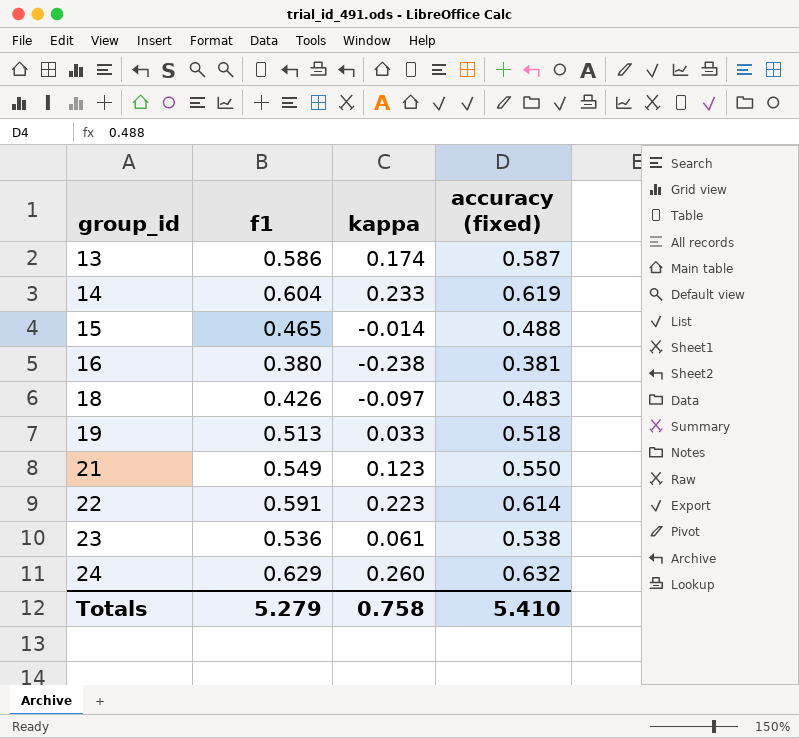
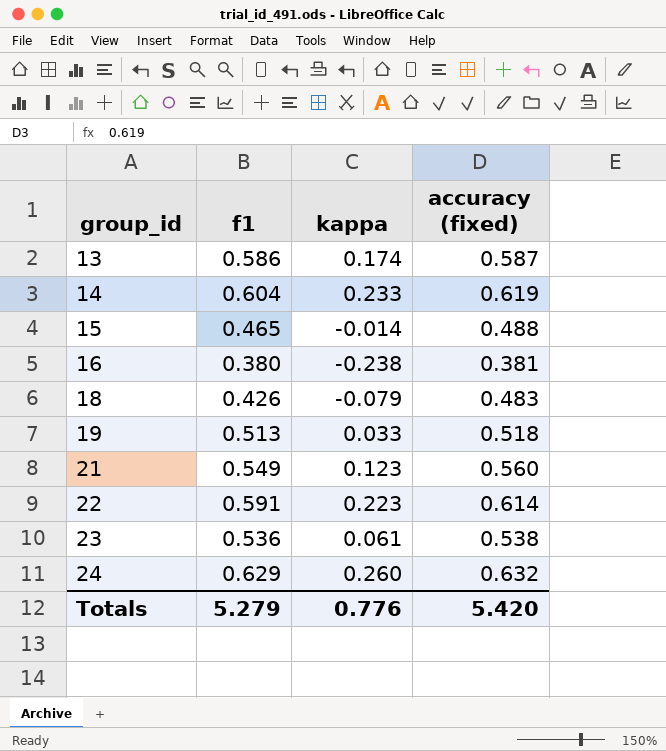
18 | kappa: -0.097 -> -0.079
21 | accuracy (fixed): 0.550 -> 0.560
Totals | kappa: 0.758 -> 0.776
Totals | accuracy (fixed): 5.410 -> 5.420

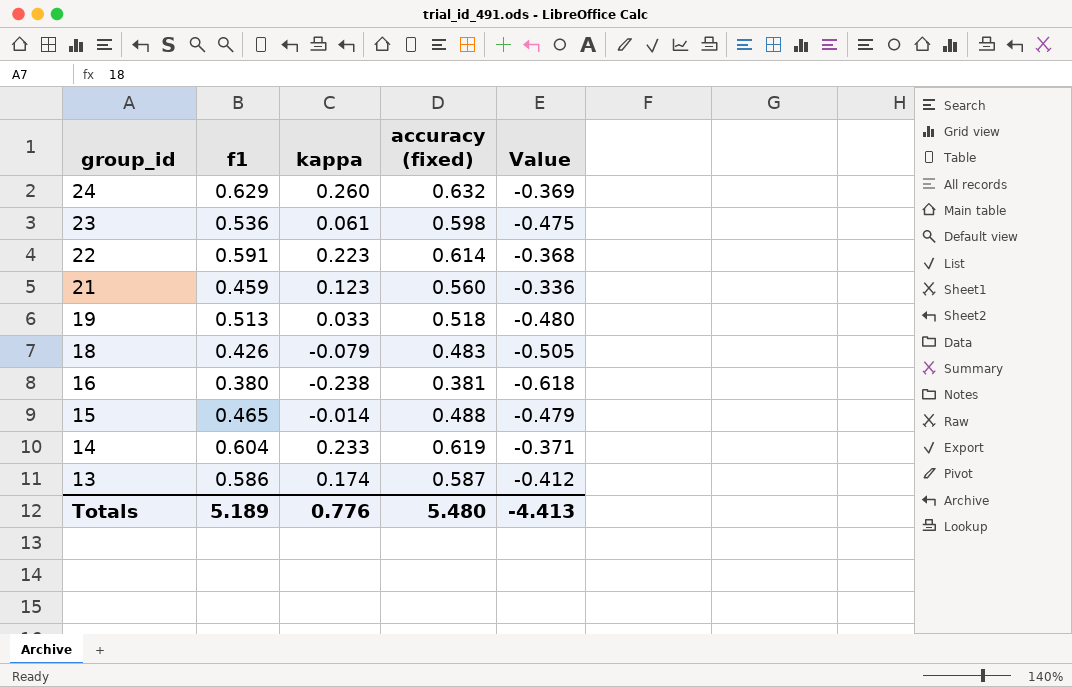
row order: group_id ascending -> group_id descending
column Value | formula: none -> [kappa] - [f1]
23 | accuracy (fixed): 0.538 -> 0.598
21 | f1: 0.549 -> 0.459
Totals | f1: 5.279 -> 5.189
Totals | accuracy (fixed): 5.420 -> 5.480

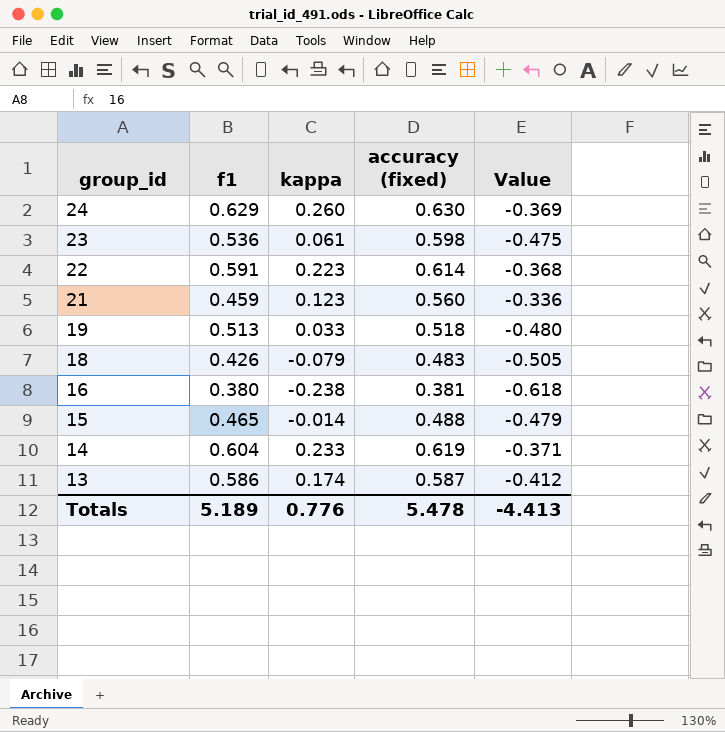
24 | accuracy (fixed): 0.632 -> 0.630
Totals | accuracy (fixed): 5.480 -> 5.478

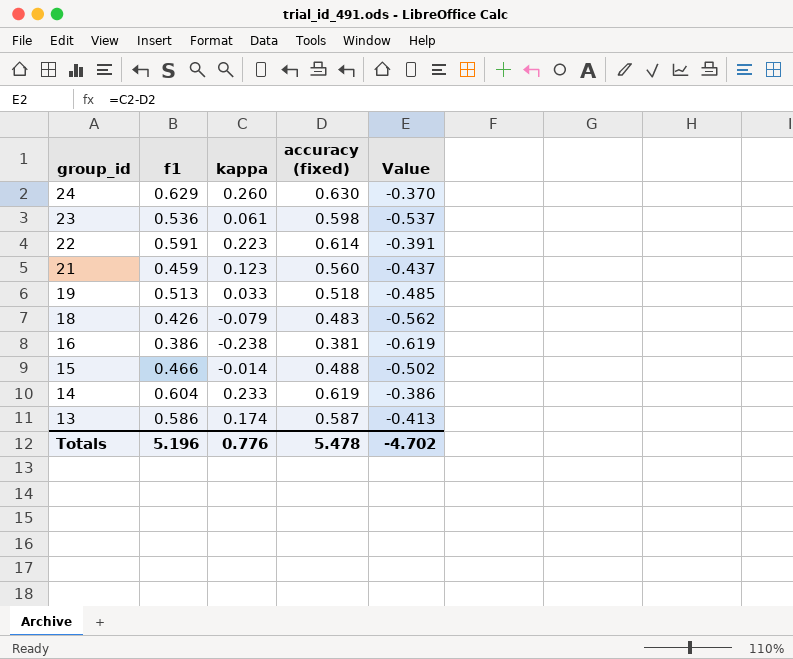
column Value | formula: [kappa] - [f1] -> [kappa] - [accuracy (fixed)]
16 | f1: 0.380 -> 0.386
15 | f1: 0.465 -> 0.466
Totals | f1: 5.189 -> 5.196
Totals | Value: -4.413 -> -4.702

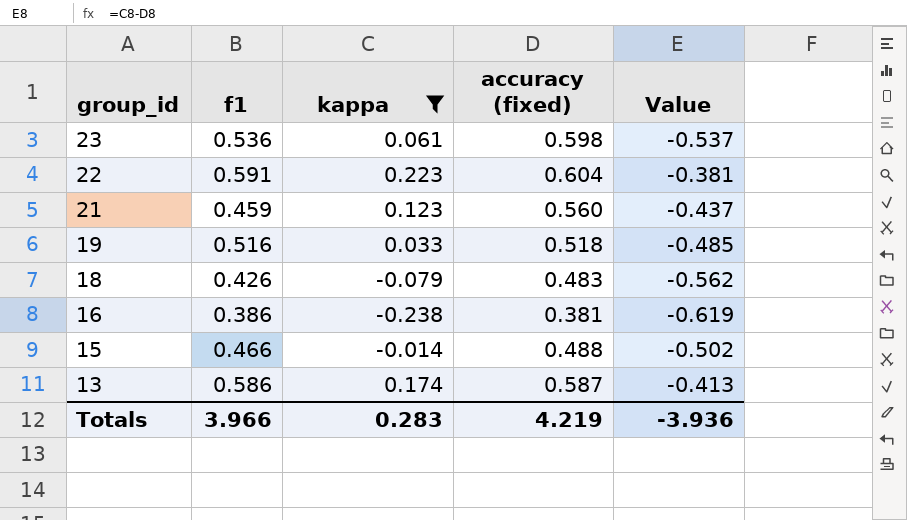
filter: none -> kappa <= 0.223
22 | accuracy (fixed): 0.614 -> 0.604
22 | Value: -0.391 -> -0.381
19 | f1: 0.513 -> 0.516
Totals | f1: 5.196 -> 3.966
Totals | kappa: 0.776 -> 0.283
Totals | accuracy (fixed): 5.478 -> 4.219
Totals | Value: -4.702 -> -3.936

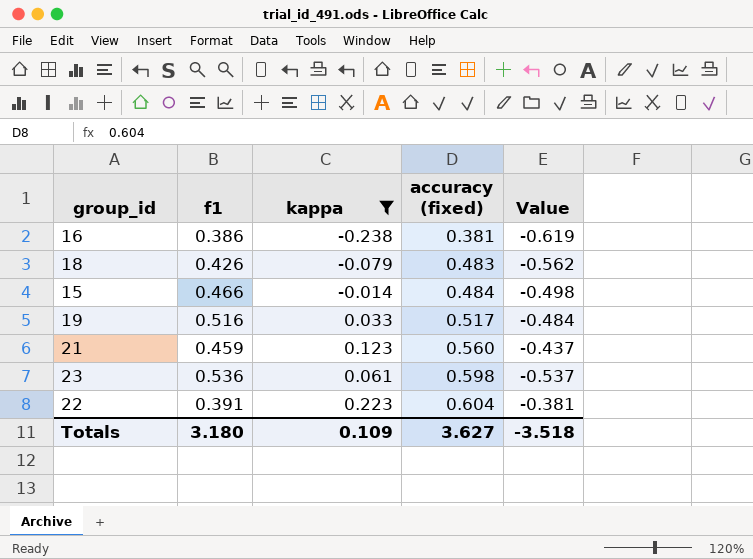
row order: group_id descending -> accuracy (fixed) ascending
row 13: 0.586 | 0.174 | 0.587 | -0.413 -> none
15 | accuracy (fixed): 0.488 -> 0.484
15 | Value: -0.502 -> -0.498
19 | accuracy (fixed): 0.518 -> 0.517
19 | Value: -0.485 -> -0.484
22 | f1: 0.591 -> 0.391
Totals | f1: 3.966 -> 3.180
Totals | kappa: 0.283 -> 0.109
Totals | accuracy (fixed): 4.219 -> 3.627
Totals | Value: -3.936 -> -3.518

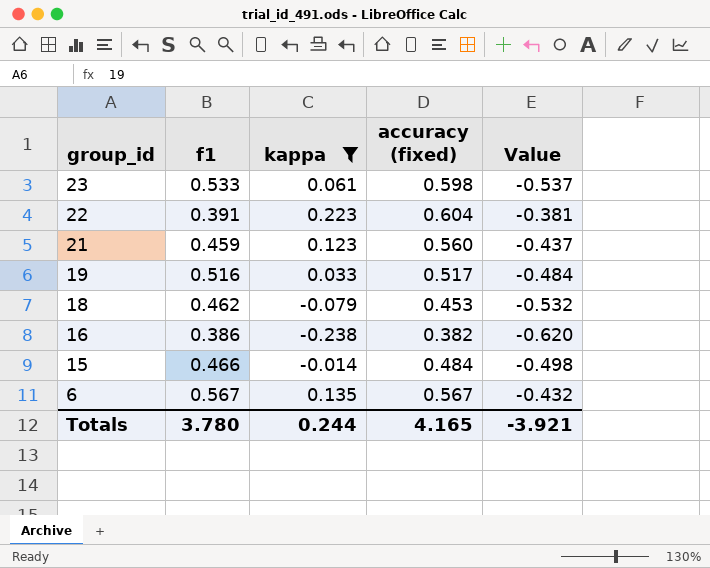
row order: accuracy (fixed) ascending -> group_id descending
23 | f1: 0.536 -> 0.533
18 | f1: 0.426 -> 0.462
18 | accuracy (fixed): 0.483 -> 0.453
18 | Value: -0.562 -> -0.532
16 | accuracy (fixed): 0.381 -> 0.382
16 | Value: -0.619 -> -0.620
row 6: none -> 0.567 | 0.135 | 0.567 | -0.432
Totals | f1: 3.180 -> 3.780
Totals | kappa: 0.109 -> 0.244
Totals | accuracy (fixed): 3.627 -> 4.165
Totals | Value: -3.518 -> -3.921

